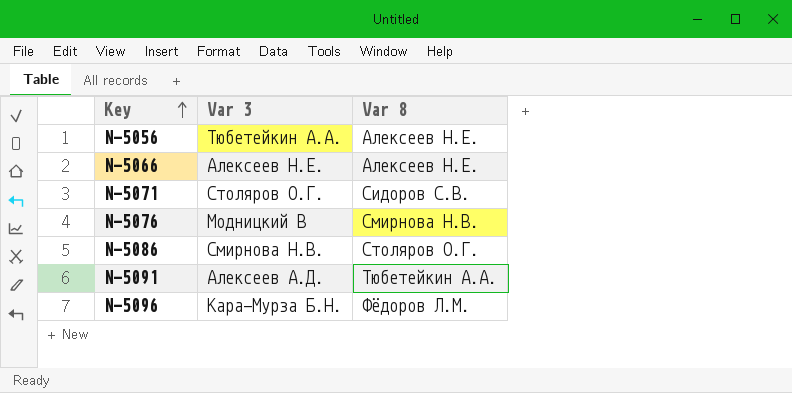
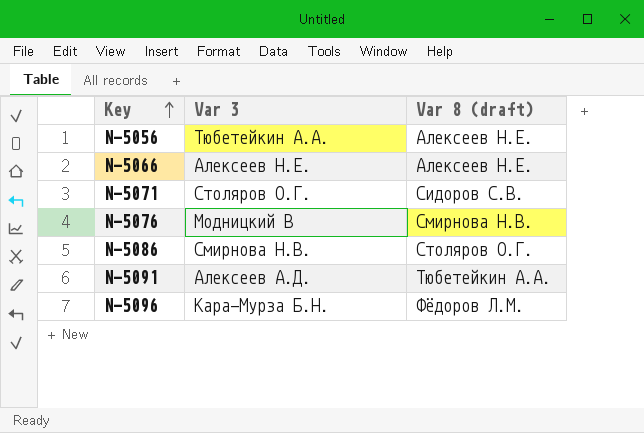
column name: Var 8 -> Var 8 (draft)

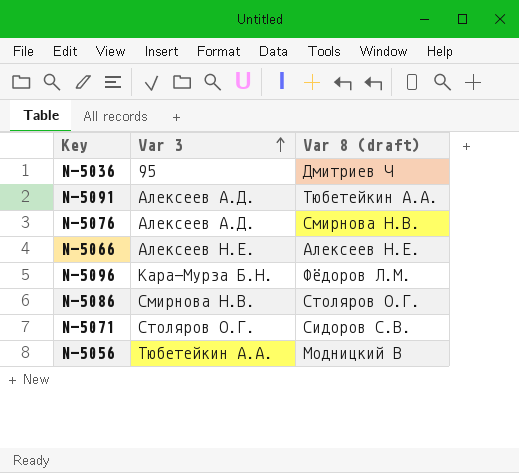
row order: Key ascending -> Var 3 ascending
row N-5036: none -> 95 | Дмитриев Ч
N-5076 | Var 3: Модницкий В -> Алексеев А.Д.
N-5056 | Var 8 (draft): Алексеев Н.Е. -> Модницкий В

